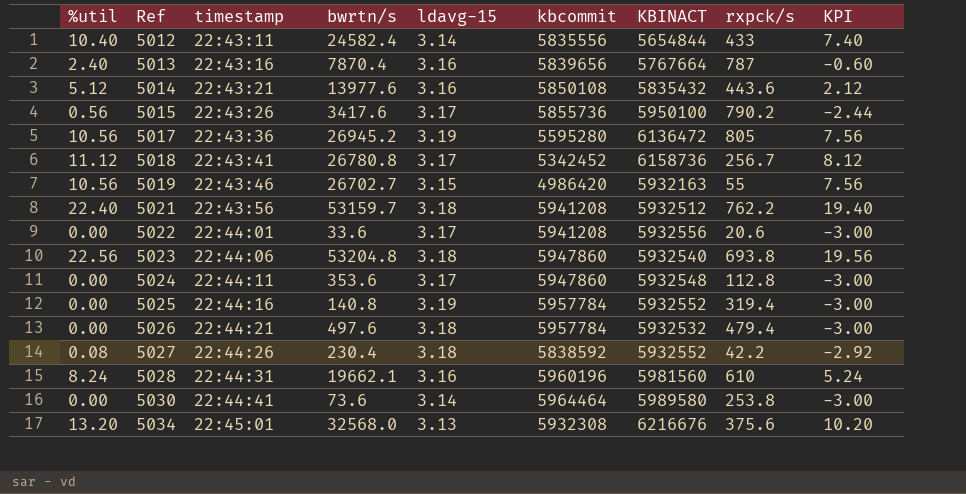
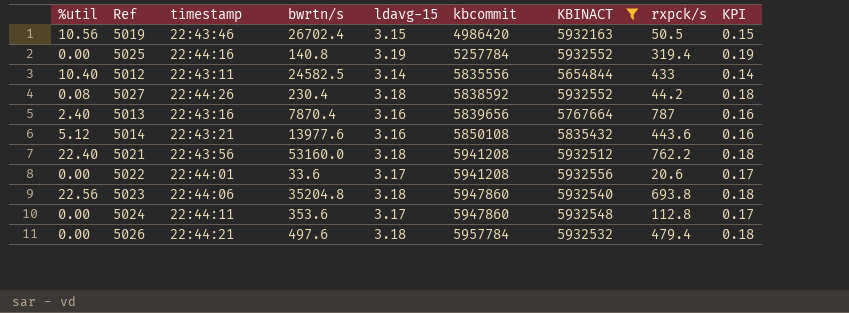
filter: none -> KBINACT <= 5932556
row order: Ref ascending -> kbcommit ascending
column KPI | formula: [%util] - 3 -> [ldavg-15] - 3
5019 | bwrtn/s: 26702.7 -> 26702.4
5019 | rxpck/s: 55 -> 50.5
5025 | kbcommit: 5957784 -> 5257784
5012 | bwrtn/s: 24582.4 -> 24582.5
5027 | rxpck/s: 42.2 -> 44.2
5021 | bwrtn/s: 53159.7 -> 53160.0
5023 | bwrtn/s: 53204.8 -> 35204.8

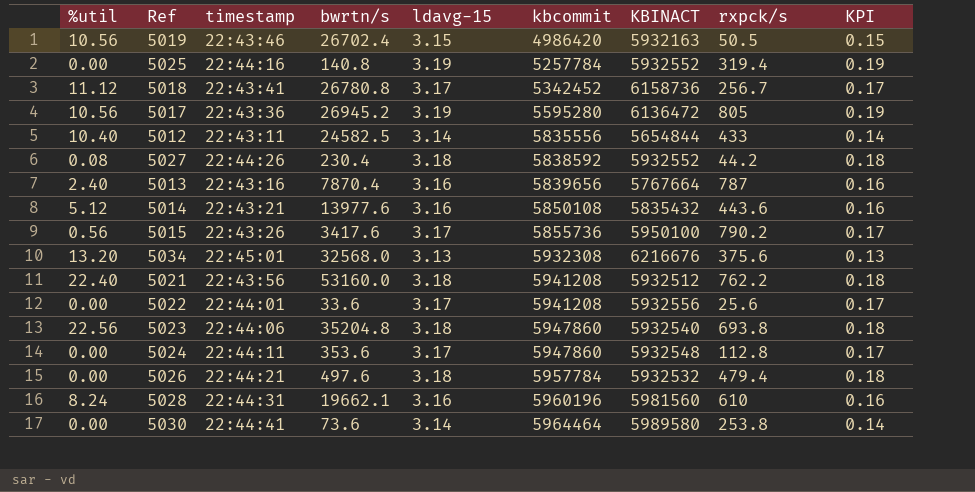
filter: KBINACT <= 5932556 -> none
5022 | rxpck/s: 20.6 -> 25.6

